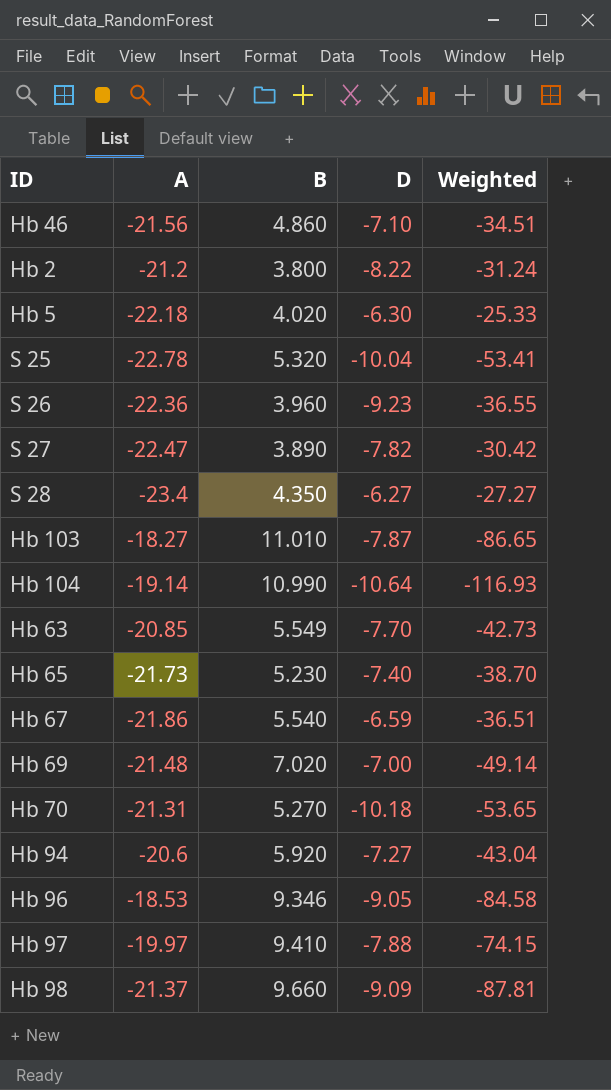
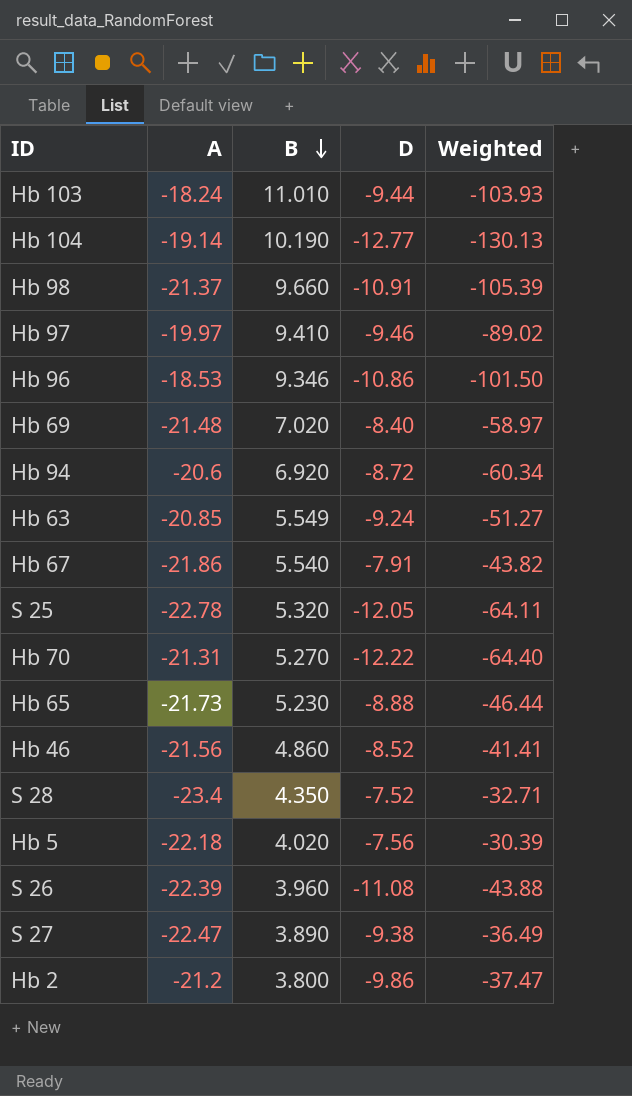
row order: none -> B descending
Hb 103 | A: -18.27 -> -18.24
Hb 103 | D: -7.87 -> -9.44
Hb 103 | Weighted: -86.65 -> -103.93
Hb 104 | B: 10.990 -> 10.190
Hb 104 | D: -10.64 -> -12.77
Hb 104 | Weighted: -116.93 -> -130.13
Hb 98 | D: -9.09 -> -10.91
Hb 98 | Weighted: -87.81 -> -105.39
Hb 97 | D: -7.88 -> -9.46
Hb 97 | Weighted: -74.15 -> -89.02
Hb 96 | D: -9.05 -> -10.86
Hb 96 | Weighted: -84.58 -> -101.50
Hb 69 | D: -7.00 -> -8.40
Hb 69 | Weighted: -49.14 -> -58.97
Hb 94 | B: 5.920 -> 6.920
Hb 94 | D: -7.27 -> -8.72
Hb 94 | Weighted: -43.04 -> -60.34
Hb 63 | D: -7.70 -> -9.24
Hb 63 | Weighted: -42.73 -> -51.27
Hb 67 | D: -6.59 -> -7.91
Hb 67 | Weighted: -36.51 -> -43.82
S 25 | D: -10.04 -> -12.05
S 25 | Weighted: -53.41 -> -64.11
Hb 70 | D: -10.18 -> -12.22
Hb 70 | Weighted: -53.65 -> -64.40
Hb 65 | D: -7.40 -> -8.88
Hb 65 | Weighted: -38.70 -> -46.44
Hb 46 | D: -7.10 -> -8.52
Hb 46 | Weighted: -34.51 -> -41.41
S 28 | D: -6.27 -> -7.52
S 28 | Weighted: -27.27 -> -32.71
Hb 5 | D: -6.30 -> -7.56
Hb 5 | Weighted: -25.33 -> -30.39
S 26 | A: -22.36 -> -22.39
S 26 | D: -9.23 -> -11.08
S 26 | Weighted: -36.55 -> -43.88
S 27 | D: -7.82 -> -9.38
S 27 | Weighted: -30.42 -> -36.49
Hb 2 | D: -8.22 -> -9.86
Hb 2 | Weighted: -31.24 -> -37.47

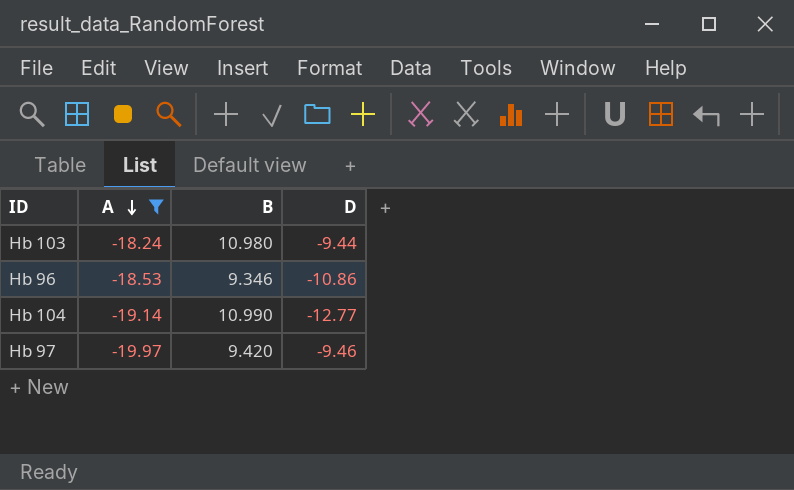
filter: none -> A >= -19.97
row order: B descending -> A descending
column Weighted | formula: [B] * [D] -> none
Hb 103 | B: 11.010 -> 10.980
Hb 104 | B: 10.190 -> 10.990
Hb 97 | B: 9.410 -> 9.420

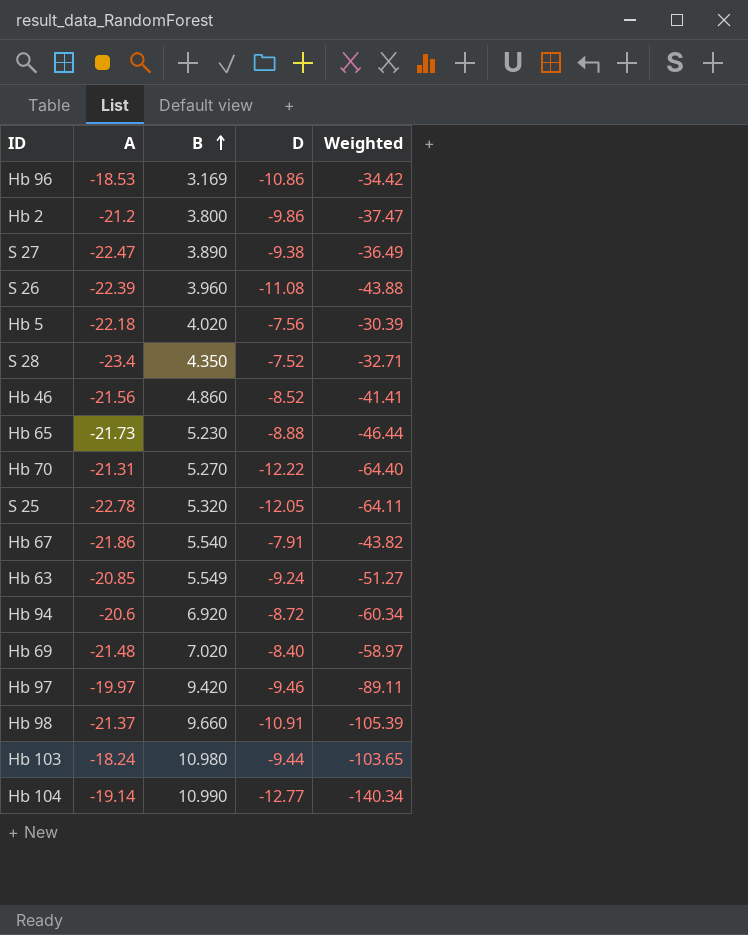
filter: A >= -19.97 -> none
row order: A descending -> B ascending
column Weighted | formula: none -> [B] * [D]
Hb 96 | B: 9.346 -> 3.169

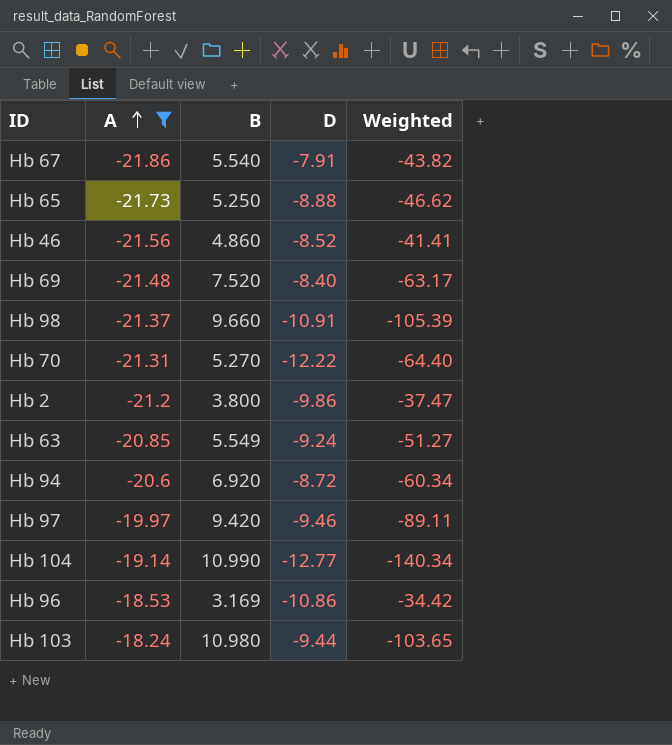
filter: none -> A >= -21.86
row order: B ascending -> A ascending
Hb 65 | B: 5.230 -> 5.250
Hb 65 | Weighted: -46.44 -> -46.62
Hb 69 | B: 7.020 -> 7.520
Hb 69 | Weighted: -58.97 -> -63.17

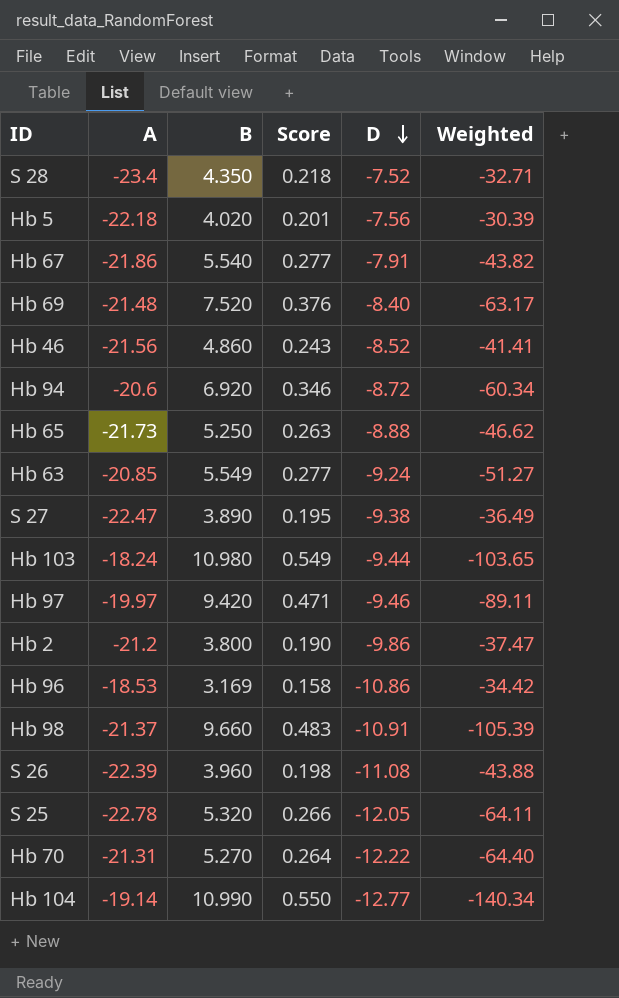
filter: A >= -21.86 -> none
row order: A ascending -> D descending
column Score | formula: none -> [B] * 0.05

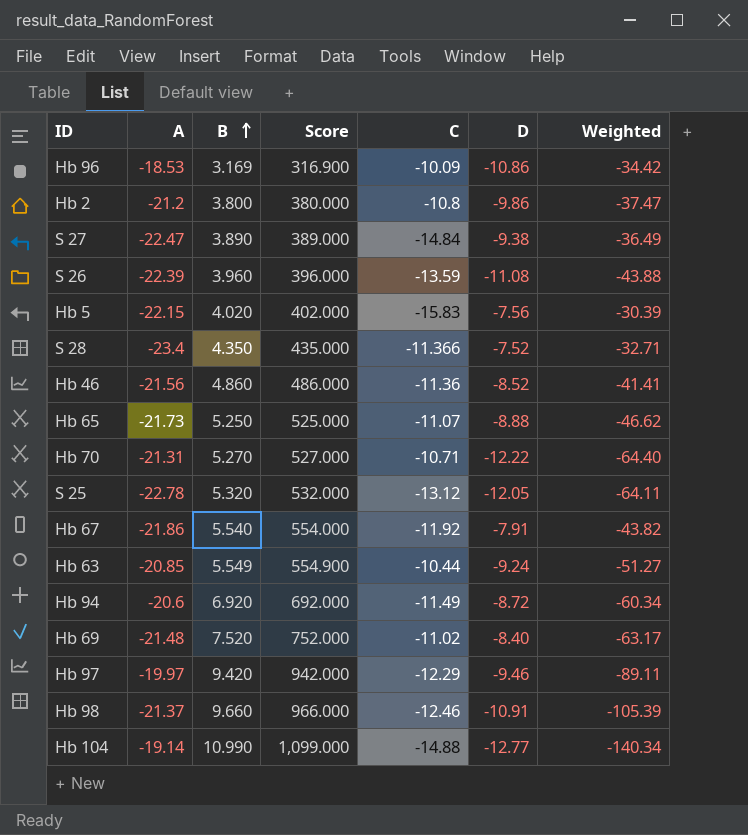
row order: D descending -> B ascending
column Score | formula: [B] * 0.05 -> [B] * 100
column C | position: none -> 5
row Hb 103: -18.24 | 10.980 | 0.549 | -9.44 | -103.65 -> none
Hb 5 | A: -22.18 -> -22.15

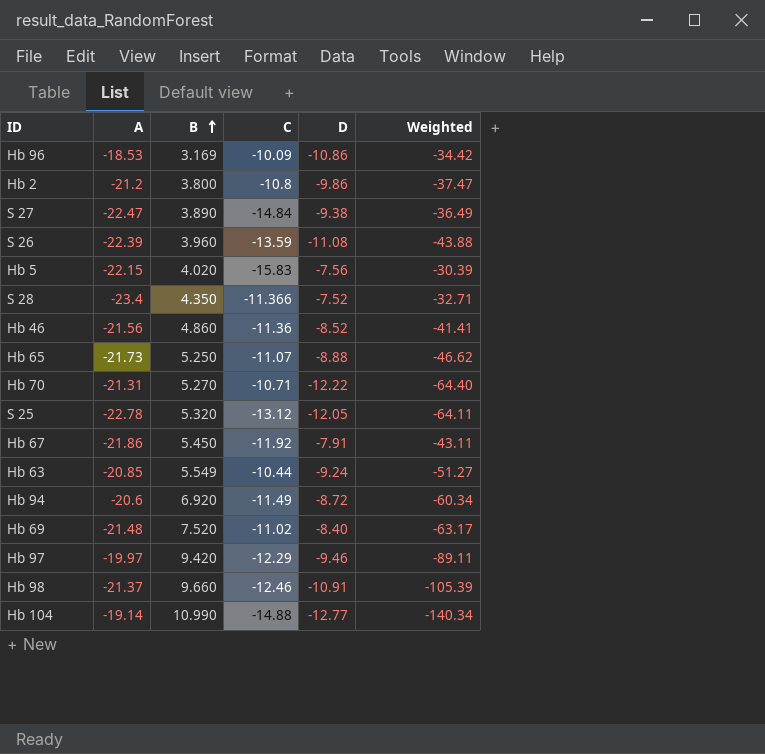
column Score | formula: [B] * 100 -> none
Hb 67 | B: 5.540 -> 5.450
Hb 67 | Weighted: -43.82 -> -43.11

